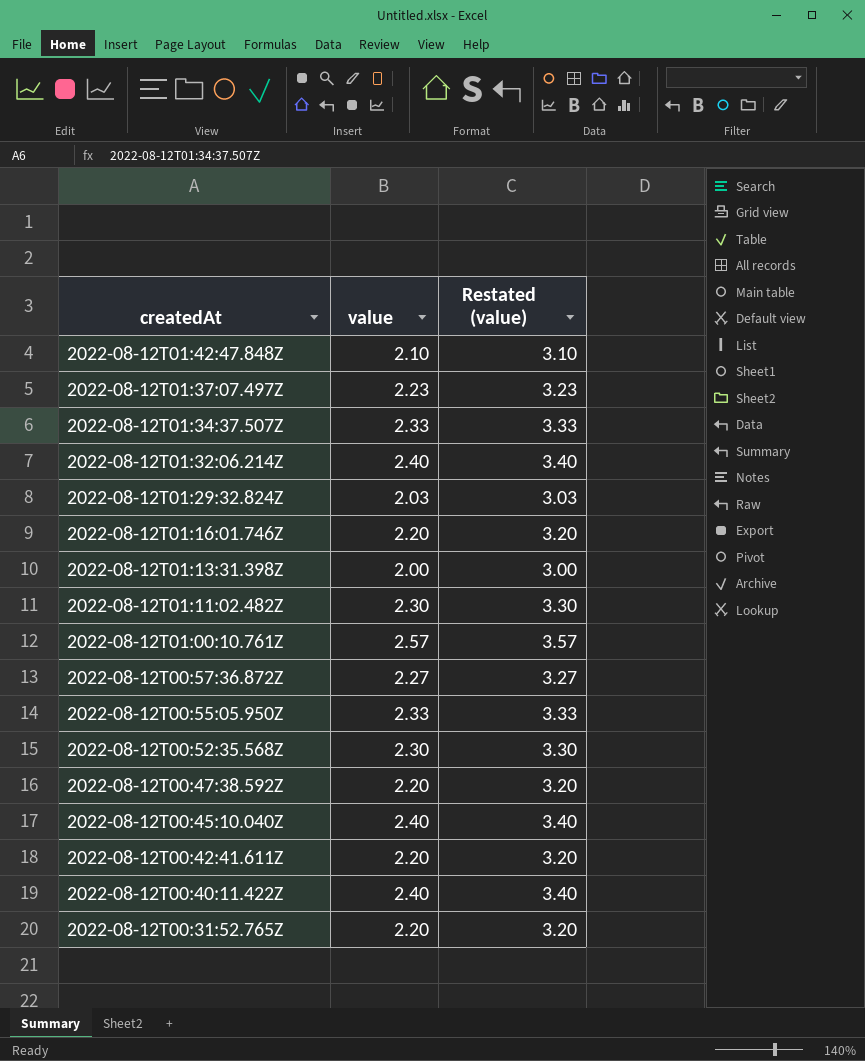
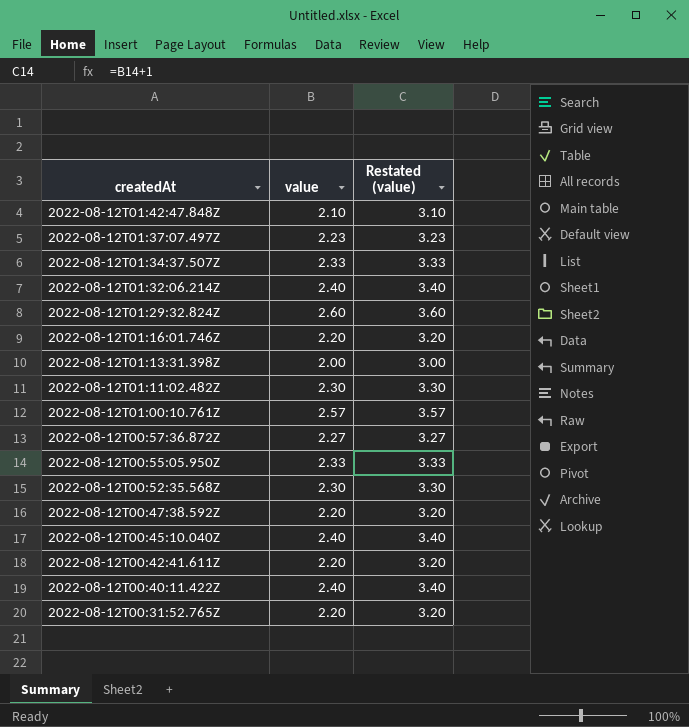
2022-08-12T01:29:32.824Z | value: 2.03 -> 2.60
2022-08-12T01:29:32.824Z | Restated (value): 3.03 -> 3.60

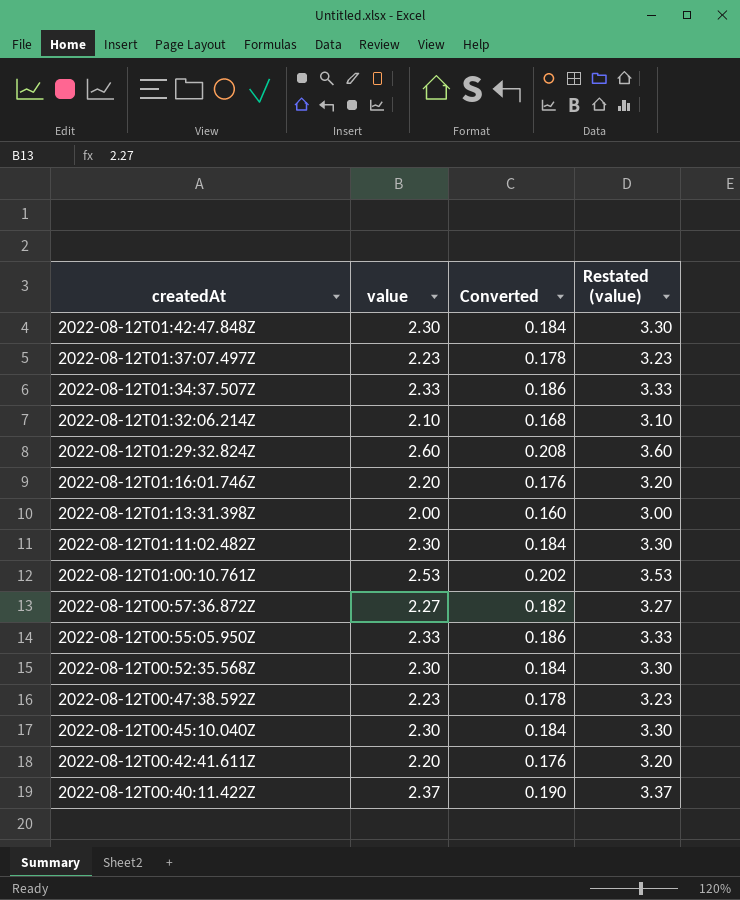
column Converted | formula: none -> [value] * 0.08
row 2022-08-12T00:31:52.765Z: 2.20 | 3.20 -> none
2022-08-12T01:42:47.848Z | value: 2.10 -> 2.30
2022-08-12T01:42:47.848Z | Restated (value): 3.10 -> 3.30
2022-08-12T01:32:06.214Z | value: 2.40 -> 2.10
2022-08-12T01:32:06.214Z | Restated (value): 3.40 -> 3.10
2022-08-12T01:00:10.761Z | value: 2.57 -> 2.53
2022-08-12T01:00:10.761Z | Restated (value): 3.57 -> 3.53
2022-08-12T00:47:38.592Z | value: 2.20 -> 2.23
2022-08-12T00:47:38.592Z | Restated (value): 3.20 -> 3.23
2022-08-12T00:45:10.040Z | value: 2.40 -> 2.30
2022-08-12T00:45:10.040Z | Restated (value): 3.40 -> 3.30
2022-08-12T00:40:11.422Z | value: 2.40 -> 2.37
2022-08-12T00:40:11.422Z | Restated (value): 3.40 -> 3.37

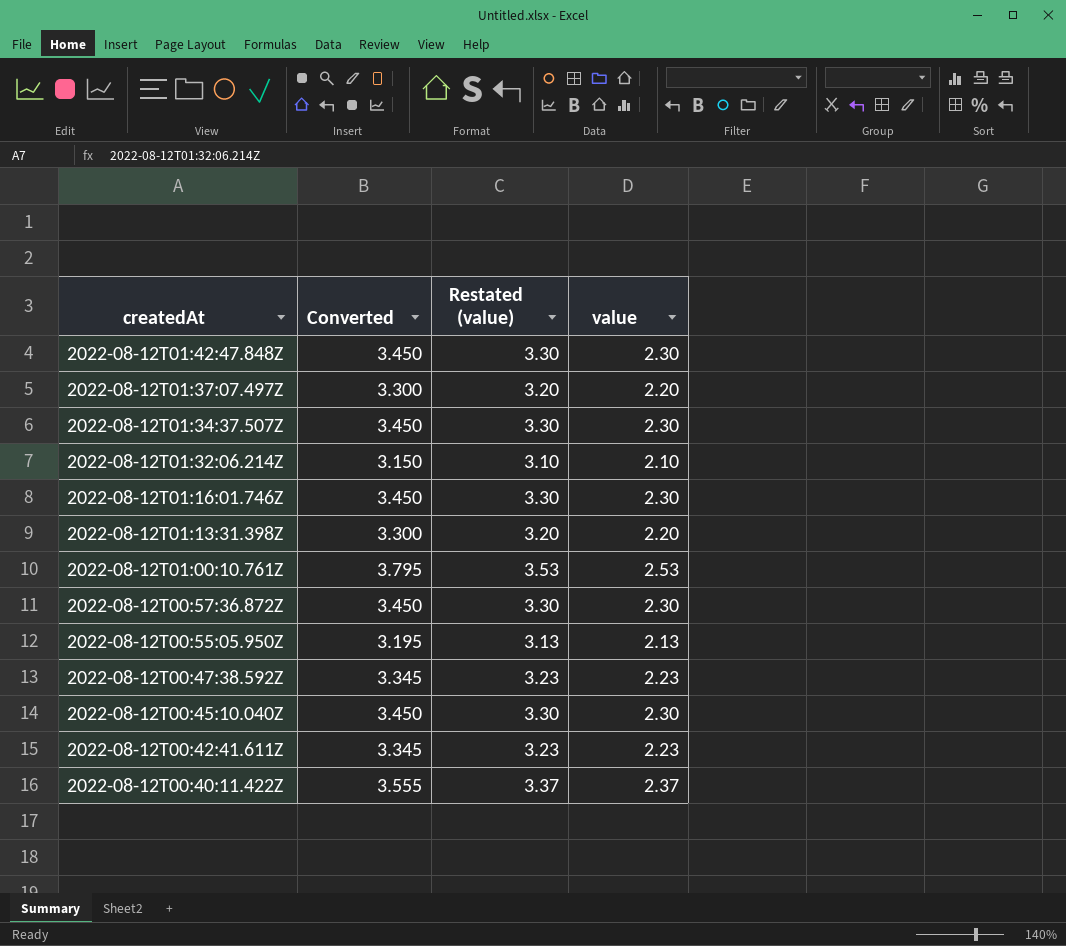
column Converted | formula: [value] * 0.08 -> [value] * 1.5
column value | position: 2 -> 4
row 2022-08-12T01:29:32.824Z: 2.60 | 0.208 | 3.60 -> none
row 2022-08-12T01:11:02.482Z: 2.30 | 0.184 | 3.30 -> none
row 2022-08-12T00:52:35.568Z: 2.30 | 0.184 | 3.30 -> none
2022-08-12T01:37:07.497Z | Restated (value): 3.23 -> 3.20
2022-08-12T01:37:07.497Z | value: 2.23 -> 2.20
2022-08-12T01:34:37.507Z | Restated (value): 3.33 -> 3.30
2022-08-12T01:34:37.507Z | value: 2.33 -> 2.30
2022-08-12T01:16:01.746Z | Restated (value): 3.20 -> 3.30
2022-08-12T01:16:01.746Z | value: 2.20 -> 2.30
2022-08-12T01:13:31.398Z | Restated (value): 3.00 -> 3.20
2022-08-12T01:13:31.398Z | value: 2.00 -> 2.20
2022-08-12T00:57:36.872Z | Restated (value): 3.27 -> 3.30
2022-08-12T00:57:36.872Z | value: 2.27 -> 2.30
2022-08-12T00:55:05.950Z | Restated (value): 3.33 -> 3.13
2022-08-12T00:55:05.950Z | value: 2.33 -> 2.13
2022-08-12T00:42:41.611Z | Restated (value): 3.20 -> 3.23
2022-08-12T00:42:41.611Z | value: 2.20 -> 2.23

